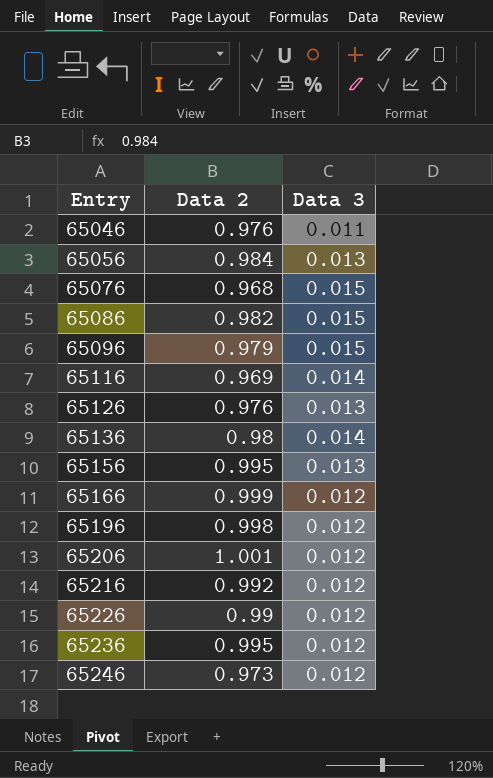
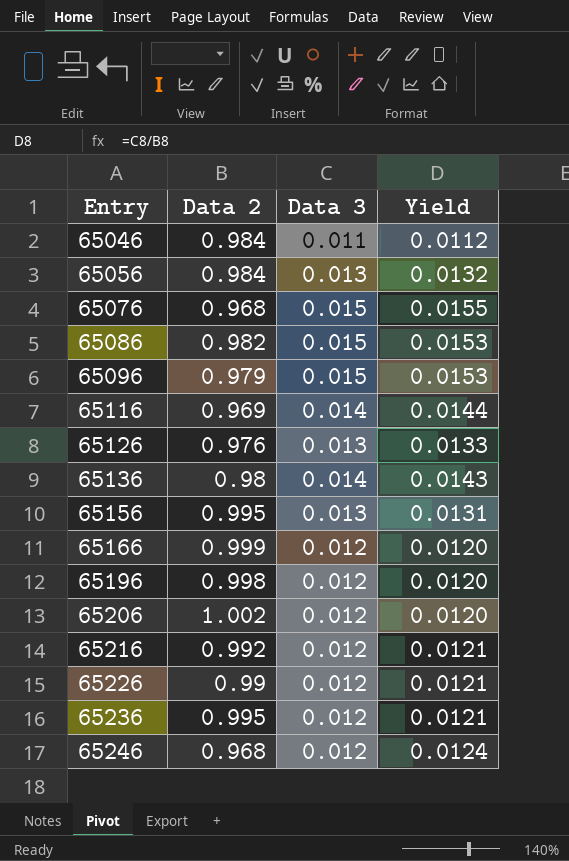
column Yield | formula: none -> [Data 3] / [Data 2]
65046 | Data 2: 0.976 -> 0.984
65206 | Data 2: 1.001 -> 1.002
65246 | Data 2: 0.973 -> 0.968

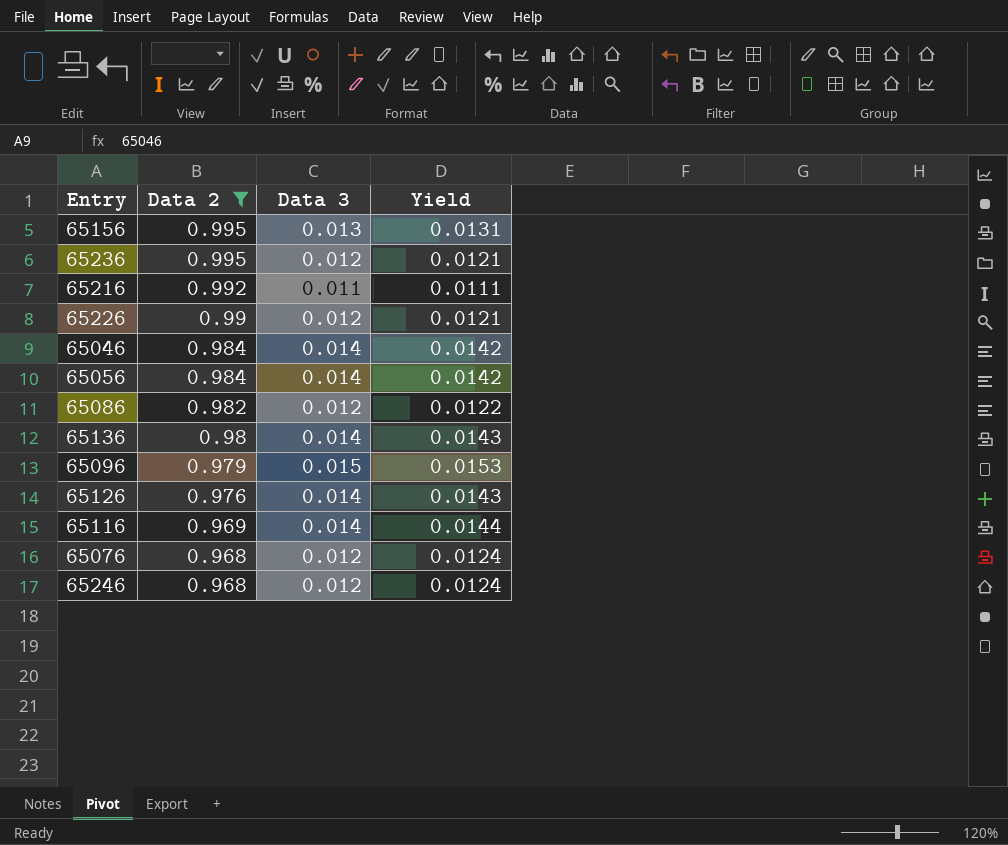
filter: none -> Data 2 <= 0.995
row order: Entry ascending -> Data 2 descending
65216 | Data 3: 0.012 -> 0.011
65216 | Yield: 0.0121 -> 0.0111
65046 | Data 3: 0.011 -> 0.014
65046 | Yield: 0.0112 -> 0.0142
65056 | Data 3: 0.013 -> 0.014
65056 | Yield: 0.0132 -> 0.0142
65086 | Data 3: 0.015 -> 0.012
65086 | Yield: 0.0153 -> 0.0122
65126 | Data 3: 0.013 -> 0.014
65126 | Yield: 0.0133 -> 0.0143
65076 | Data 3: 0.015 -> 0.012
65076 | Yield: 0.0155 -> 0.0124

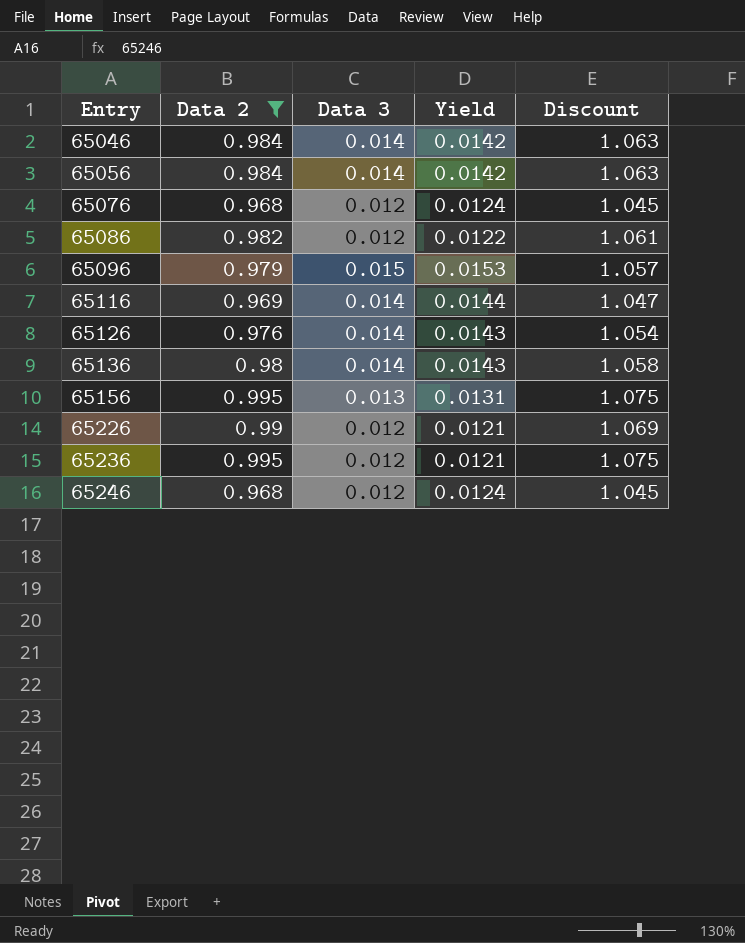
row order: Data 2 descending -> Entry ascending
column Discount | formula: none -> [Data 2] * 1.08
row 65216: 0.992 | 0.011 | 0.0111 -> none

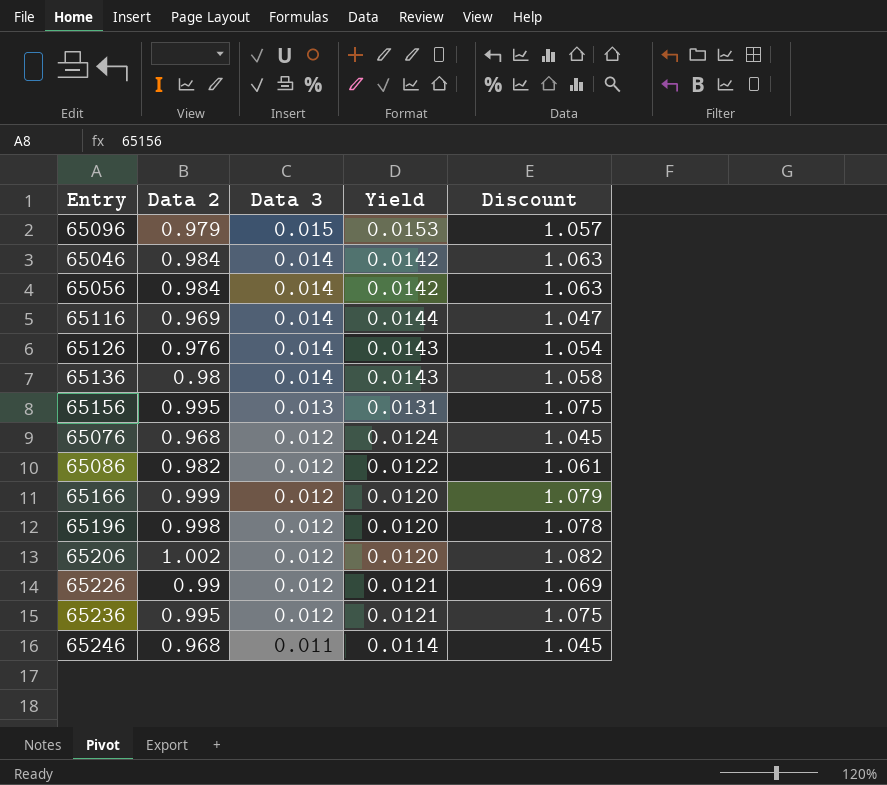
filter: Data 2 <= 0.995 -> none
row order: Entry ascending -> Data 3 descending
65246 | Data 3: 0.012 -> 0.011
65246 | Yield: 0.0124 -> 0.0114

